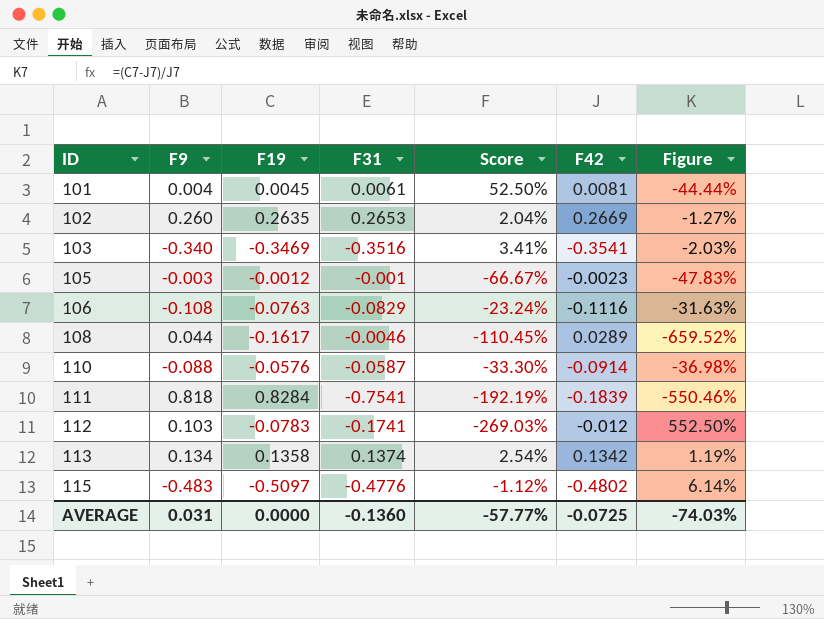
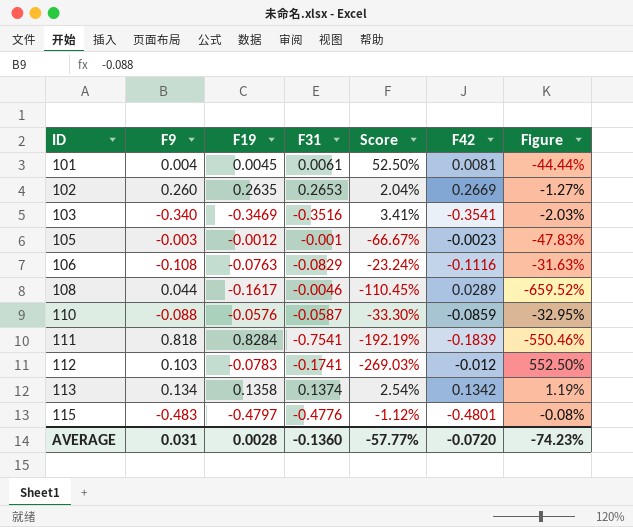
110 | F42: -0.0914 -> -0.0859
110 | Figure: -36.98% -> -32.95%
115 | F19: -0.5097 -> -0.4797
115 | F42: -0.4802 -> -0.4801
115 | Figure: 6.14% -> -0.08%
AVERAGE | F19: 0.0000 -> 0.0028
AVERAGE | F42: -0.0725 -> -0.0720
AVERAGE | Figure: -74.03% -> -74.23%

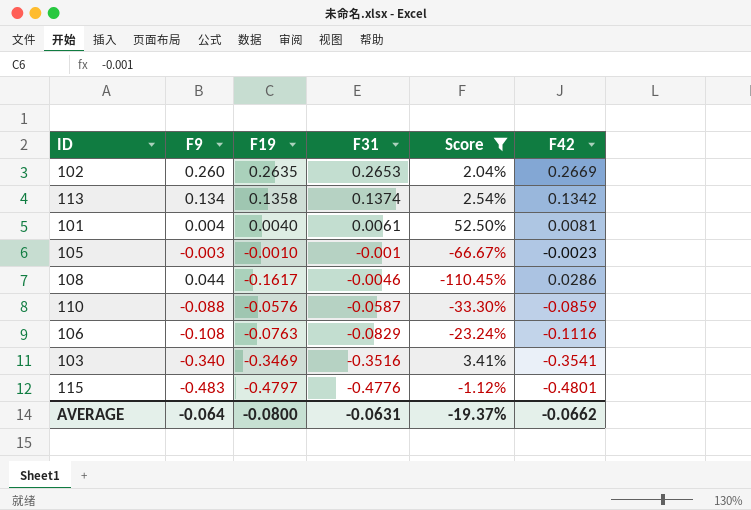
filter: none -> Score >= -110.45%
row order: ID ascending -> F31 descending
column Figure | formula: ([F19] - [F42]) / [F42] -> none
101 | F19: 0.0045 -> 0.0040
105 | F19: -0.0012 -> -0.0010
108 | F42: 0.0289 -> 0.0286
AVERAGE | F9: 0.031 -> -0.064
AVERAGE | F19: 0.0028 -> -0.0800
AVERAGE | F31: -0.1360 -> -0.0631
AVERAGE | Score: -57.77% -> -19.37%
AVERAGE | F42: -0.0720 -> -0.0662

